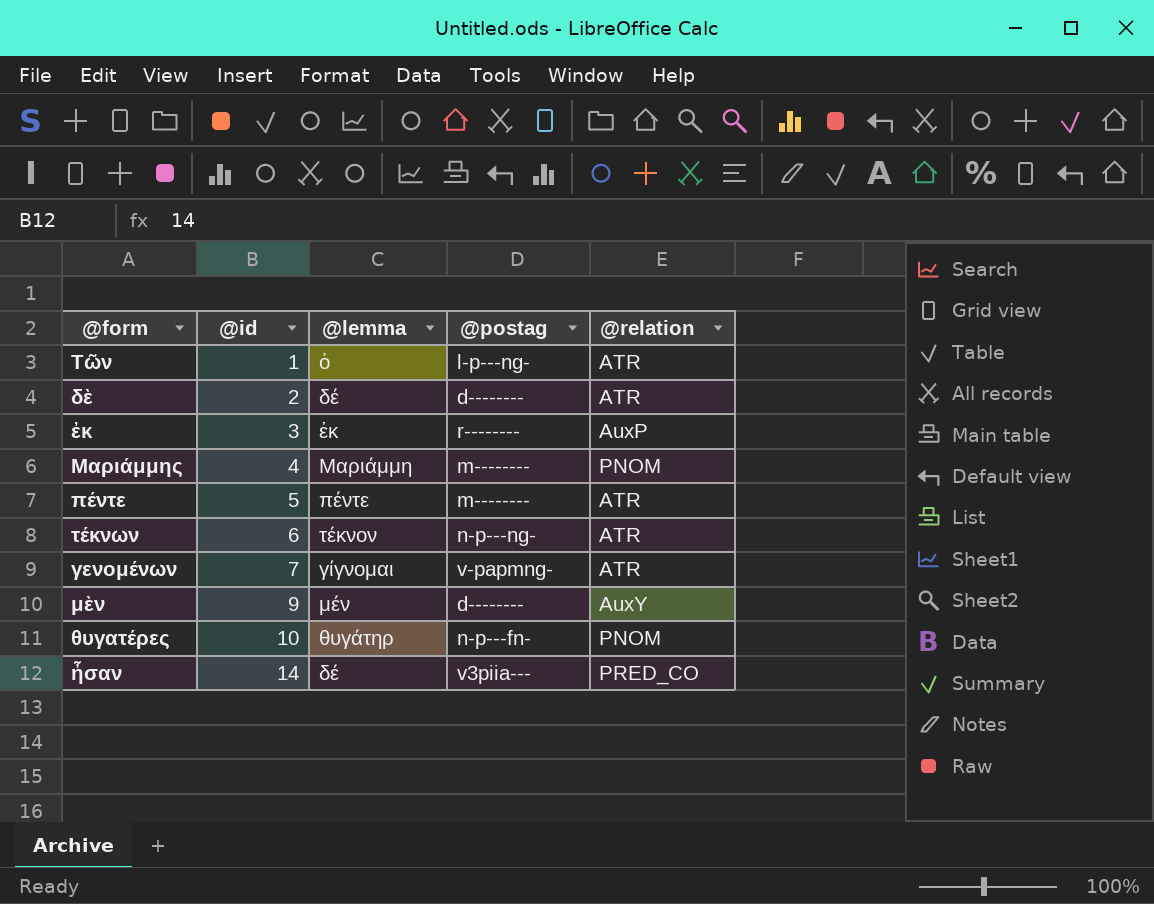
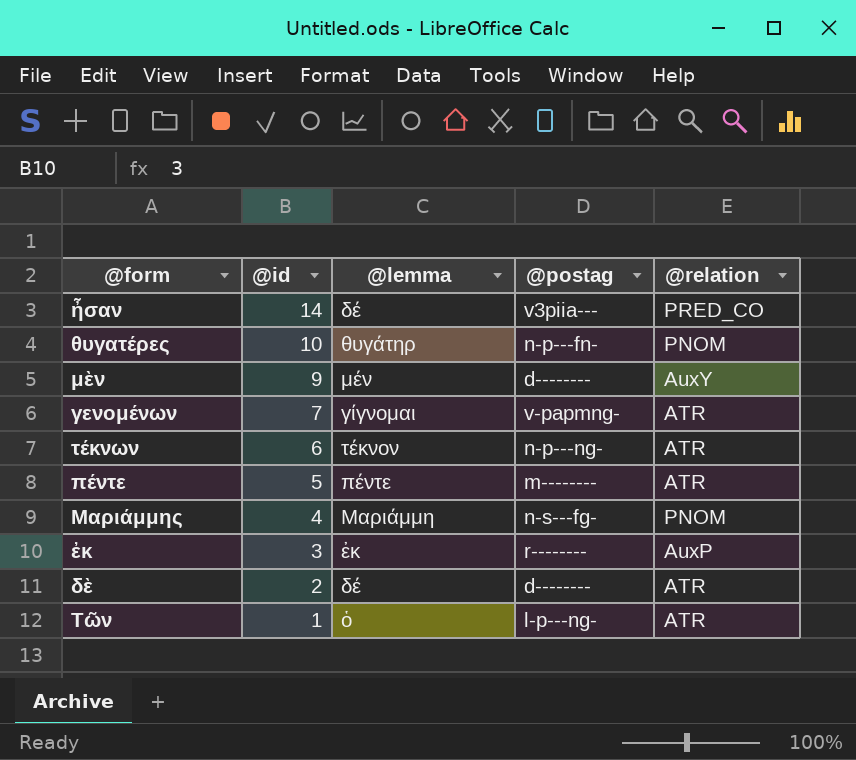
row order: @id ascending -> @id descending
Μαριάμμης | @postag: m-------- -> n-s---fg-

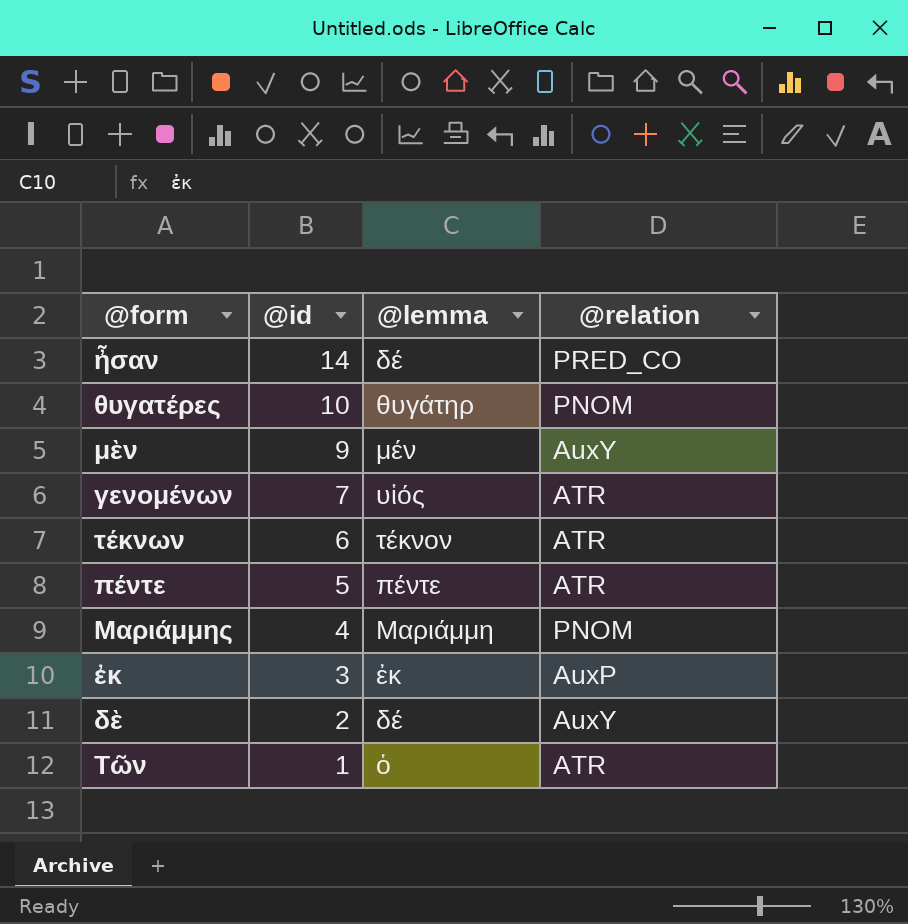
column @postag | position: 4 -> none
γενομένων | @lemma: γίγνομαι -> υἱός
δὲ | @relation: ATR -> AuxY

